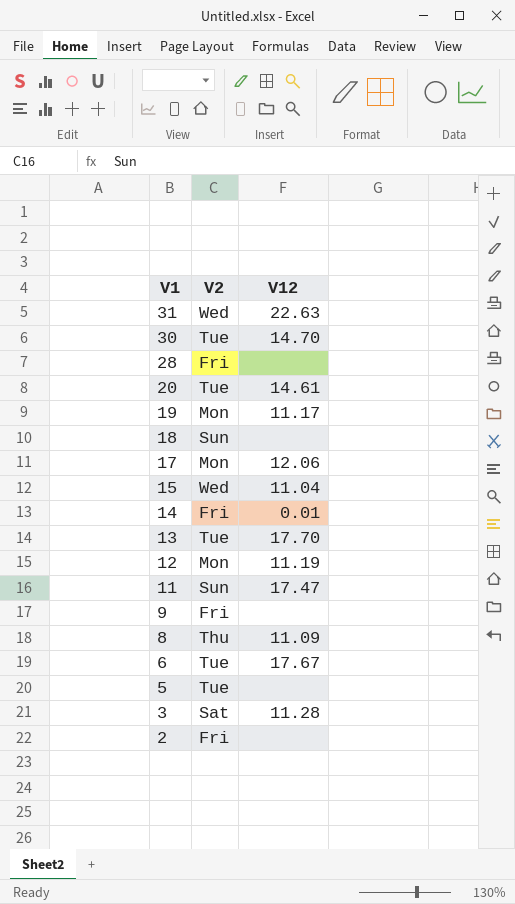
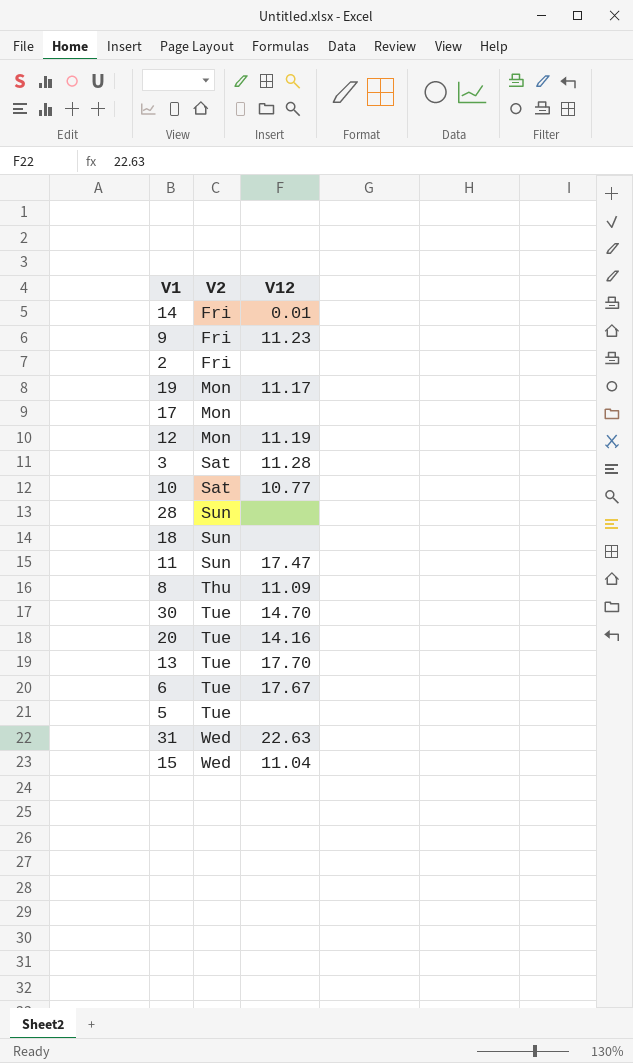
row order: V1 descending -> V2 ascending
9 | V12: none -> 11.23
17 | V12: 12.06 -> none
row 10: none -> Sat | 10.77
28 | V2: Fri -> Sun
20 | V12: 14.61 -> 14.16

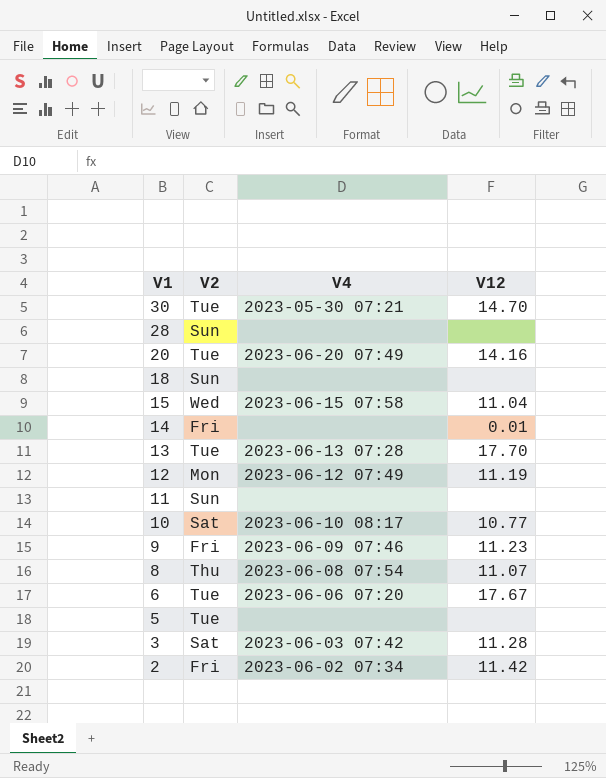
row order: V2 ascending -> V1 descending
column V4 | position: none -> 3
row 19: Mon | 11.17 -> none
row 17: Mon | none -> none
row 31: Wed | 22.63 -> none
11 | V12: 17.47 -> none
8 | V12: 11.09 -> 11.07
2 | V12: none -> 11.42

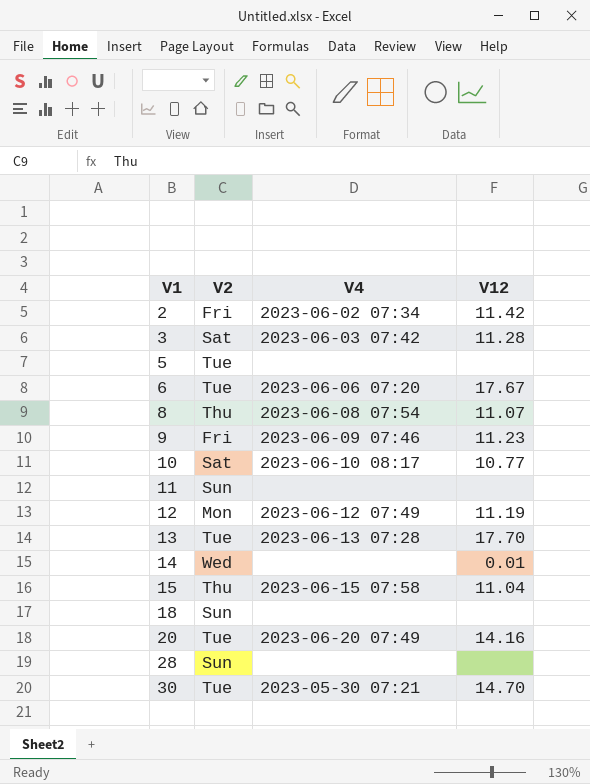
row order: V1 descending -> V1 ascending
14 | V2: Fri -> Wed
15 | V2: Wed -> Thu

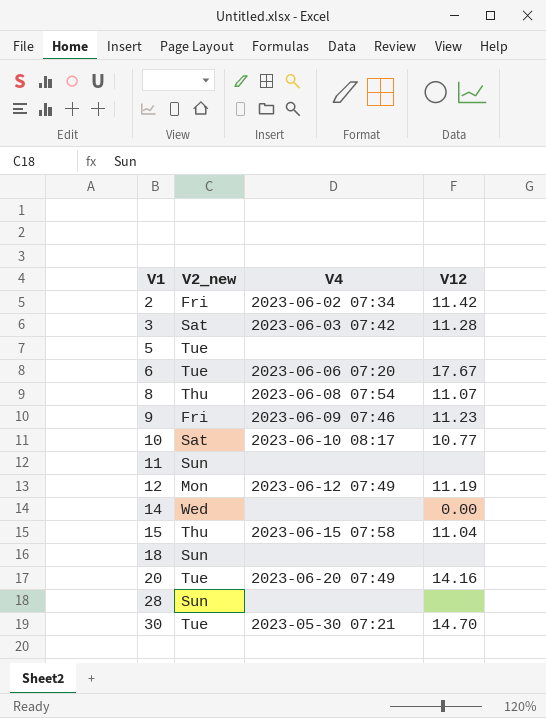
column name: V2 -> V2_new
row 13: Tue | 2023-06-13 07:28 | 17.70 -> none
14 | V12: 0.01 -> 0.00

